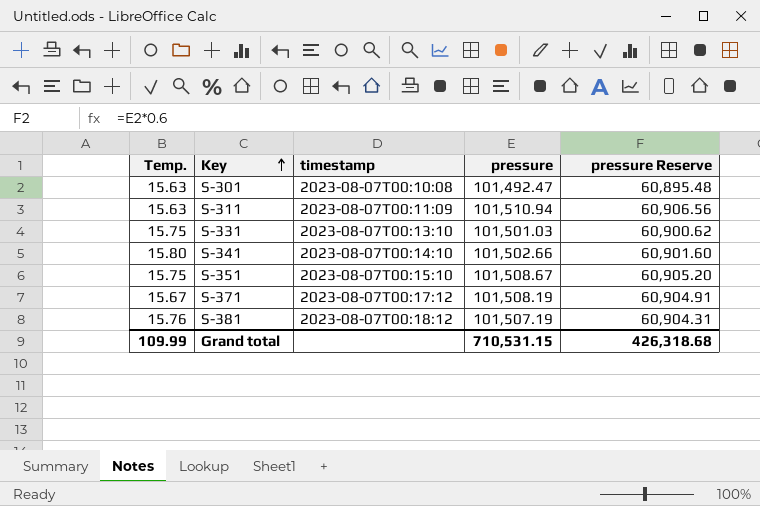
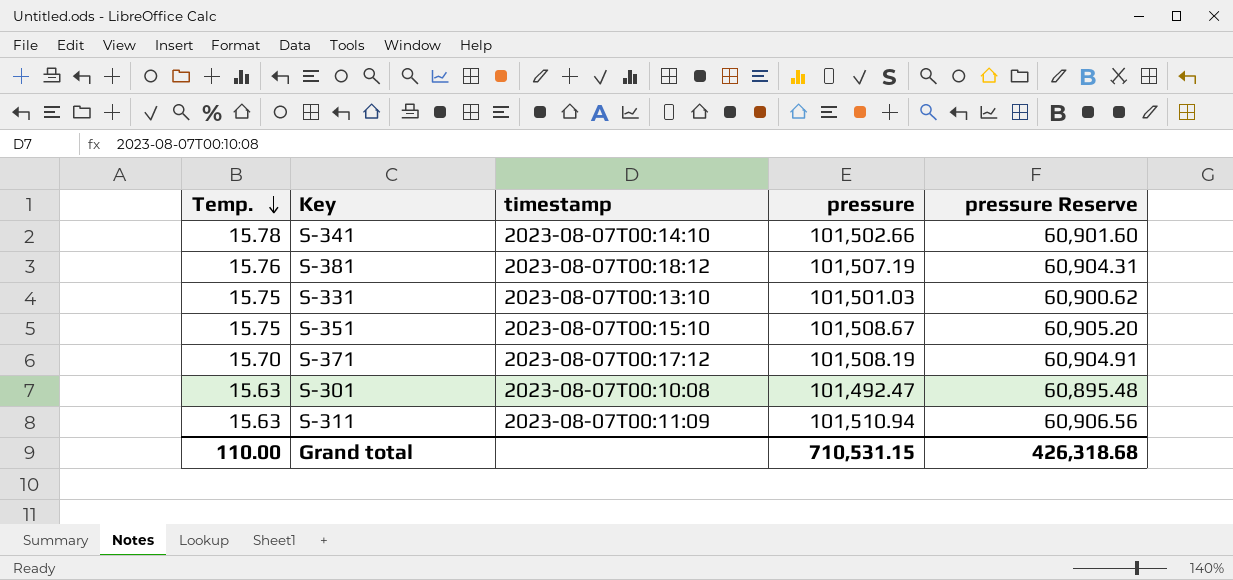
row order: Key ascending -> Temp. descending
S-341 | Temp.: 15.80 -> 15.78
S-371 | Temp.: 15.67 -> 15.70
Grand total | Temp.: 109.99 -> 110.00

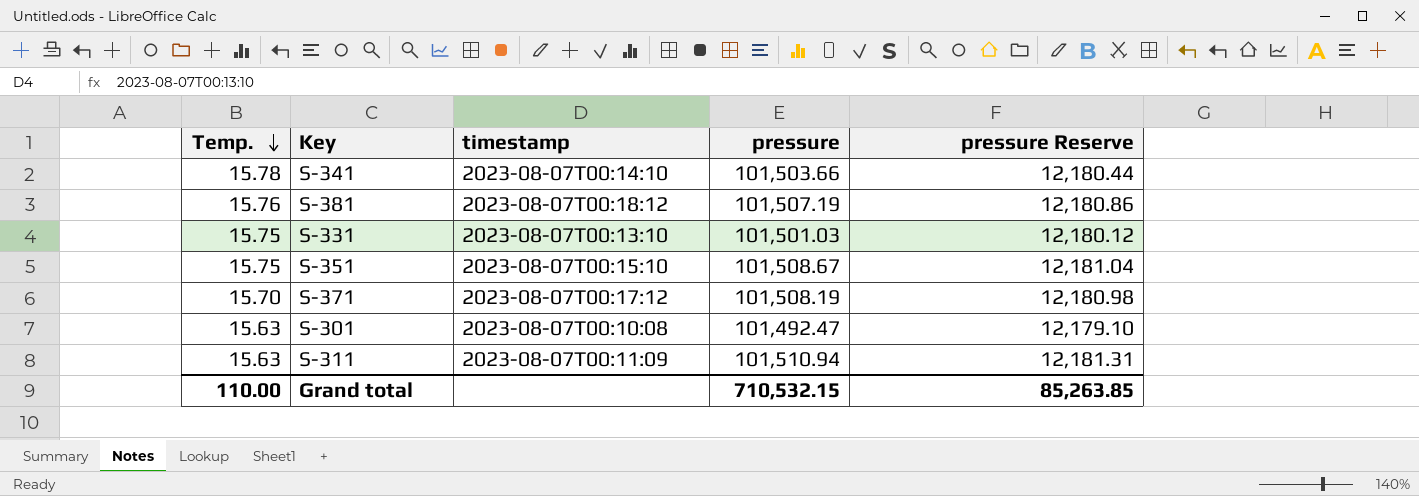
column pressure Reserve | formula: [pressure] * 0.6 -> [pressure] * 0.12
S-341 | pressure: 101,502.66 -> 101,503.66
Grand total | pressure: 710,531.15 -> 710,532.15
Grand total | pressure Reserve: 426,318.68 -> 85,263.85

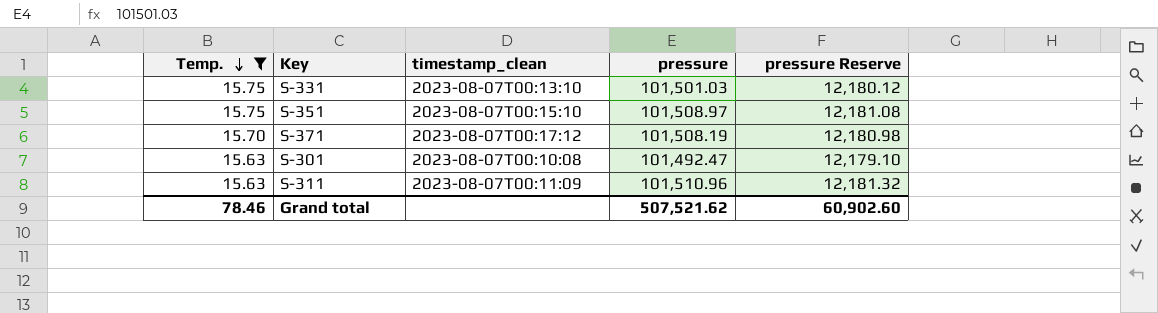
filter: none -> Temp. <= 15.75
column name: timestamp -> timestamp_clean
S-351 | pressure: 101,508.67 -> 101,508.97
S-351 | pressure Reserve: 12,181.04 -> 12,181.08
S-311 | pressure: 101,510.94 -> 101,510.96
S-311 | pressure Reserve: 12,181.31 -> 12,181.32
Grand total | Temp.: 110.00 -> 78.46
Grand total | pressure: 710,532.15 -> 507,521.62
Grand total | pressure Reserve: 85,263.85 -> 60,902.60

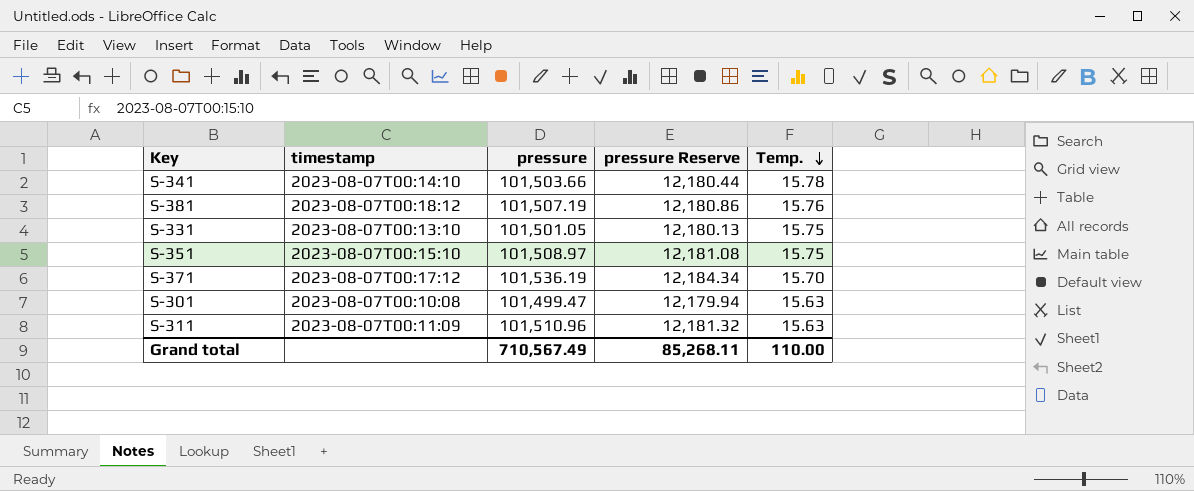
filter: Temp. <= 15.75 -> none
column name: timestamp_clean -> timestamp
column Temp. | position: 1 -> 5
S-331 | pressure: 101,501.03 -> 101,501.05
S-331 | pressure Reserve: 12,180.12 -> 12,180.13
S-371 | pressure: 101,508.19 -> 101,536.19
S-371 | pressure Reserve: 12,180.98 -> 12,184.34
S-301 | pressure: 101,492.47 -> 101,499.47
S-301 | pressure Reserve: 12,179.10 -> 12,179.94
Grand total | pressure: 507,521.62 -> 710,567.49
Grand total | pressure Reserve: 60,902.60 -> 85,268.11
Grand total | Temp.: 78.46 -> 110.00

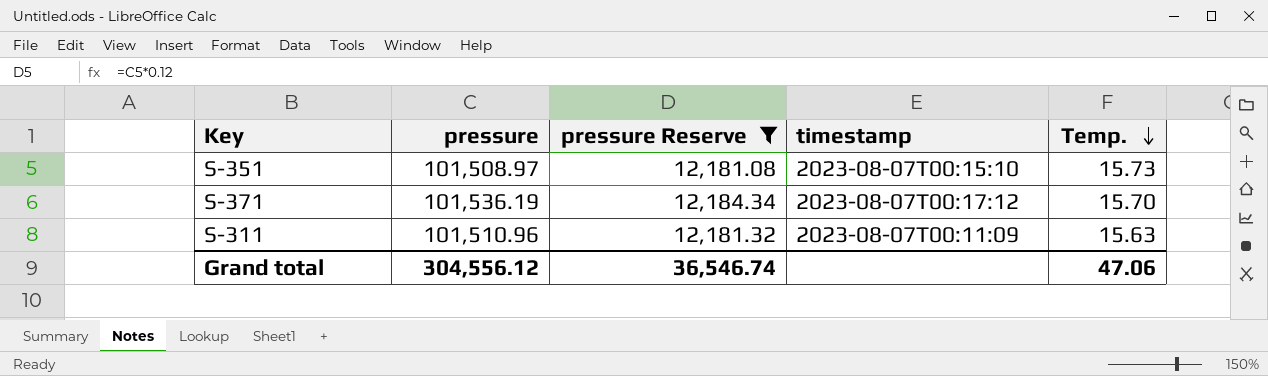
filter: none -> pressure Reserve >= 12,181.08
column timestamp | position: 2 -> 4
S-351 | Temp.: 15.75 -> 15.73
Grand total | pressure: 710,567.49 -> 304,556.12
Grand total | pressure Reserve: 85,268.11 -> 36,546.74
Grand total | Temp.: 110.00 -> 47.06

